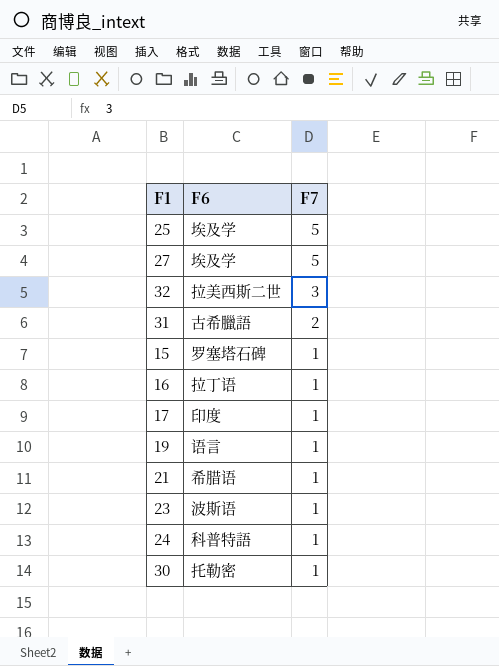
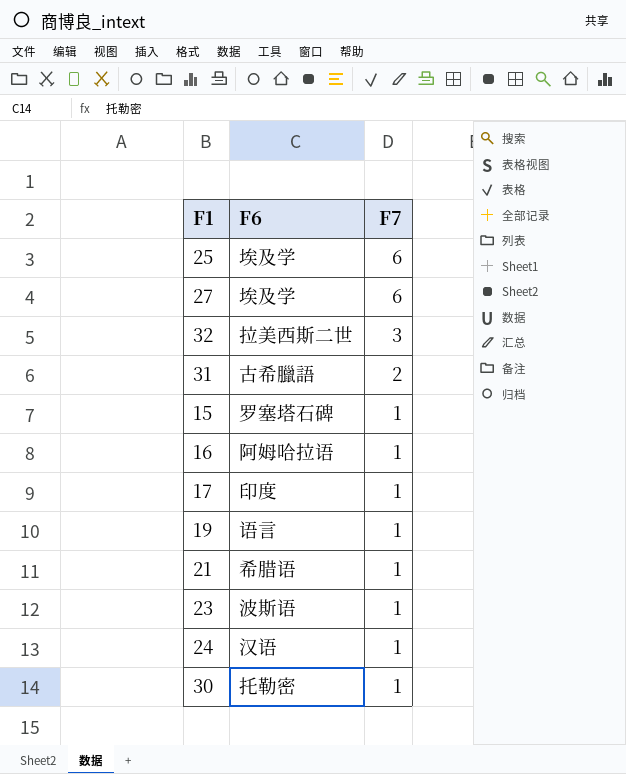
25 | F7: 5 -> 6
27 | F7: 5 -> 6
16 | F6: 拉丁语 -> 阿姆哈拉语
24 | F6: 科普特語 -> 汉语

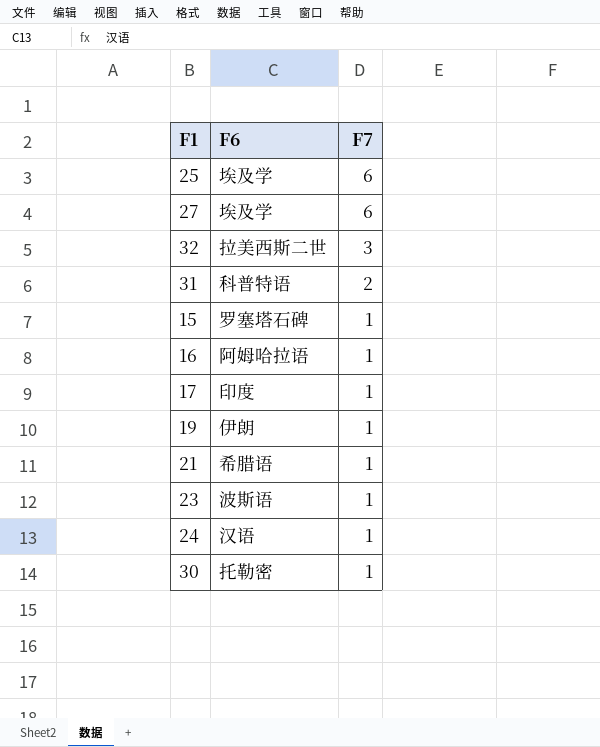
31 | F6: 古希臘語 -> 科普特语
19 | F6: 语言 -> 伊朗

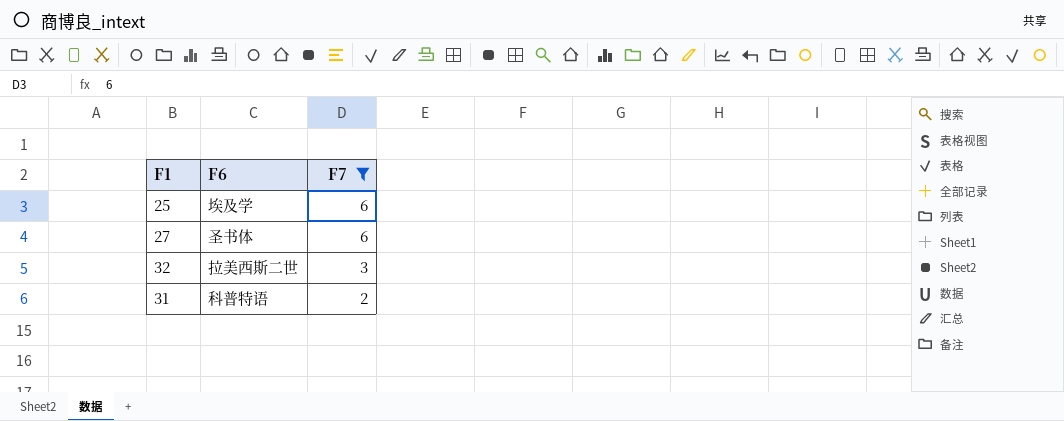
filter: none -> F7 != 1
27 | F6: 埃及学 -> 圣书体

